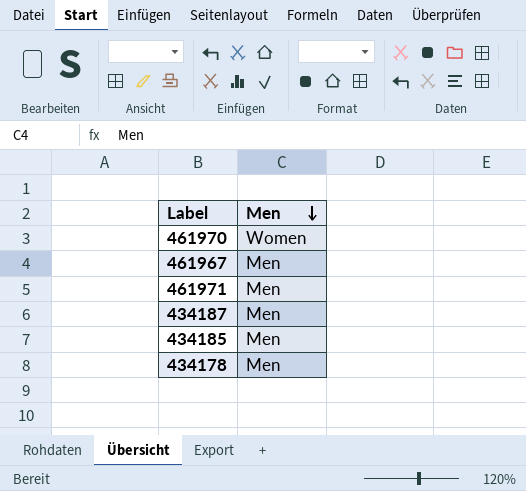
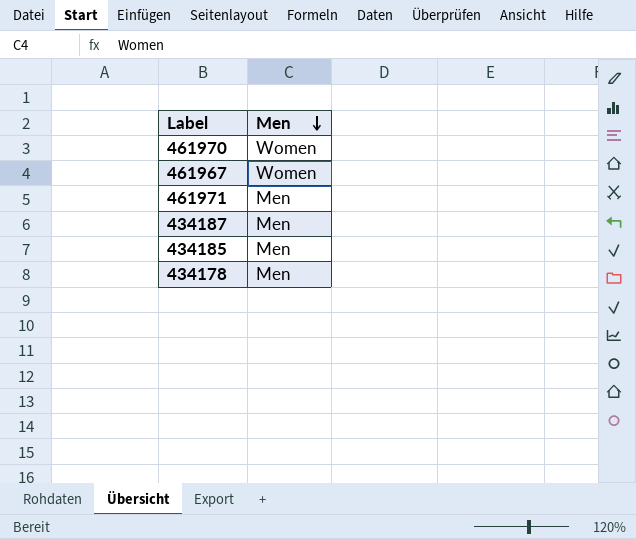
461967 | Men: Men -> Women

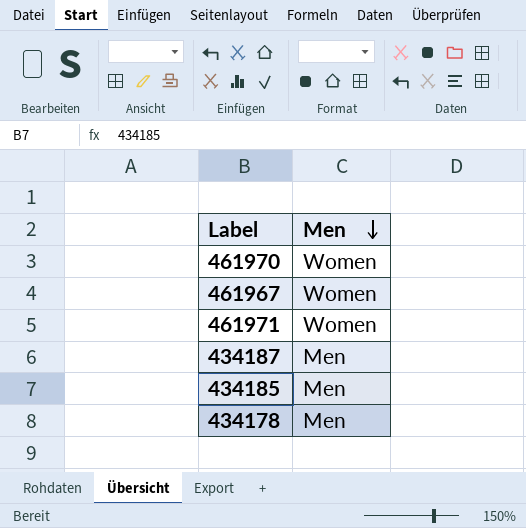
461971 | Men: Men -> Women

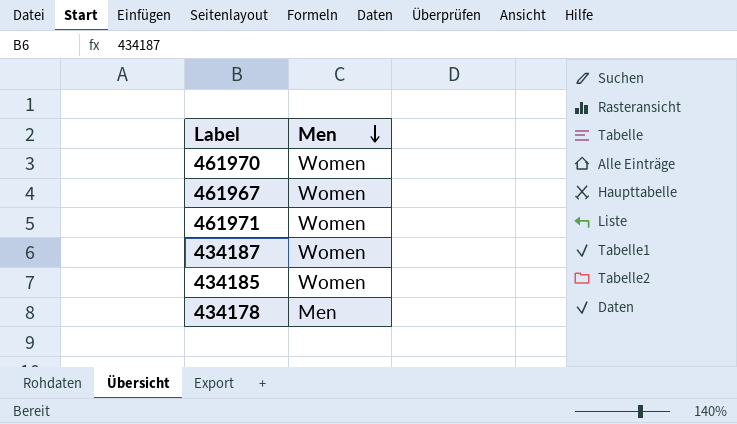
434187 | Men: Men -> Women
434185 | Men: Men -> Women

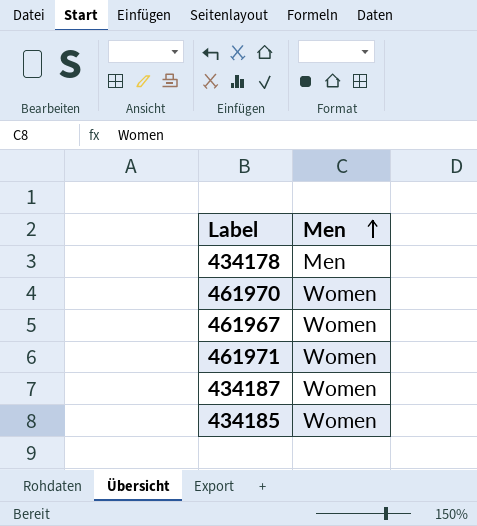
row order: Men descending -> Men ascending

